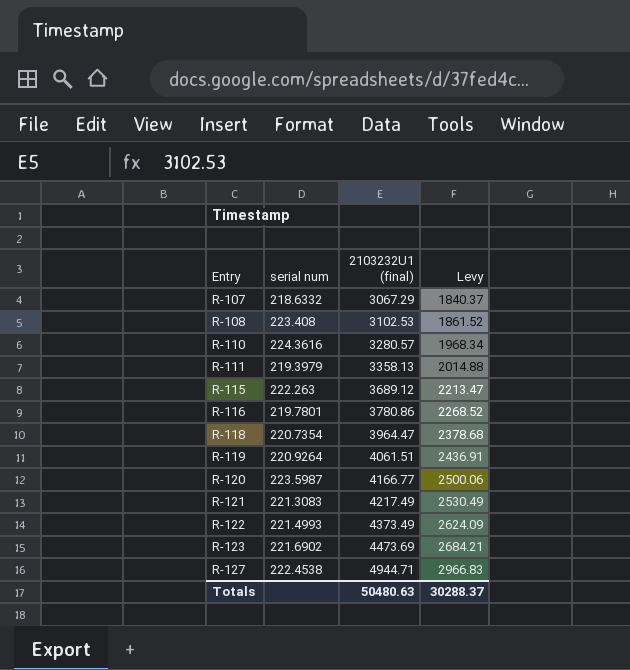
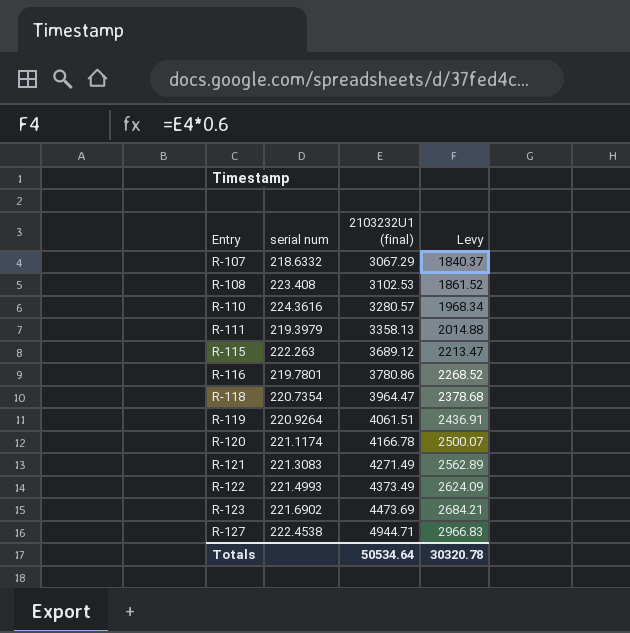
R-120 | serial num: 223.5987 -> 221.1174
R-120 | 2103232U1 (final): 4166.77 -> 4166.78
R-120 | Levy: 2500.06 -> 2500.07
R-121 | 2103232U1 (final): 4217.49 -> 4271.49
R-121 | Levy: 2530.49 -> 2562.89
Totals | 2103232U1 (final): 50480.63 -> 50534.64
Totals | Levy: 30288.37 -> 30320.78

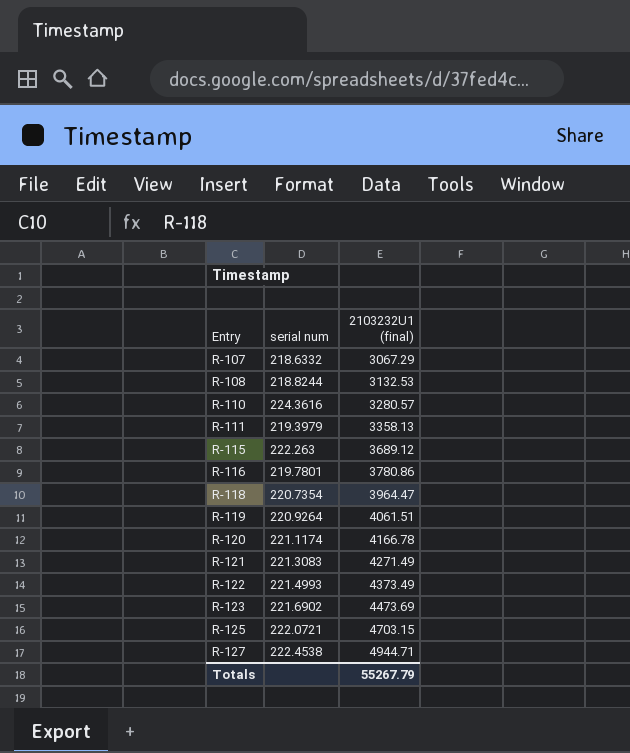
column Levy | formula: [2103232U1 (final)] * 0.6 -> none
R-108 | serial num: 223.408 -> 218.8244
R-108 | 2103232U1 (final): 3102.53 -> 3132.53
row R-125: none -> 222.0721 | 4703.15
Totals | 2103232U1 (final): 50534.64 -> 55267.79

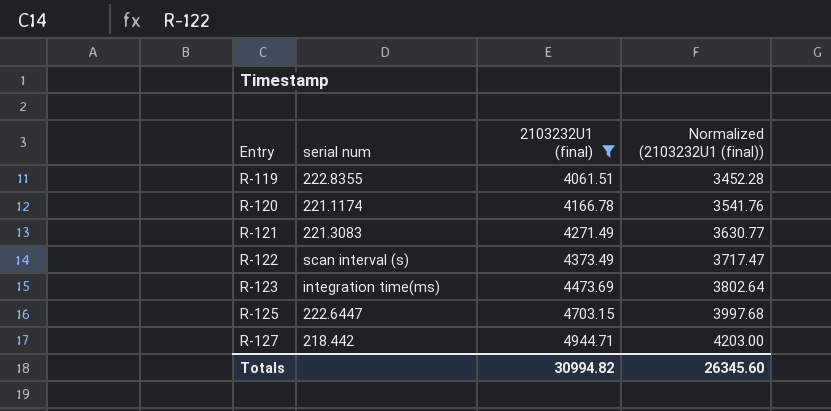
filter: none -> 2103232U1 (final) >= 4061.51
column Normalized (2103232U1 (final)) | formula: none -> [2103232U1 (final)] * 0.85
R-119 | serial num: 220.9264 -> 222.8355
R-122 | serial num: 221.4993 -> scan interval (s)
R-123 | serial num: 221.6902 -> integration time(ms)
R-125 | serial num: 222.0721 -> 222.6447
R-127 | serial num: 222.4538 -> 218.442
Totals | 2103232U1 (final): 55267.79 -> 30994.82

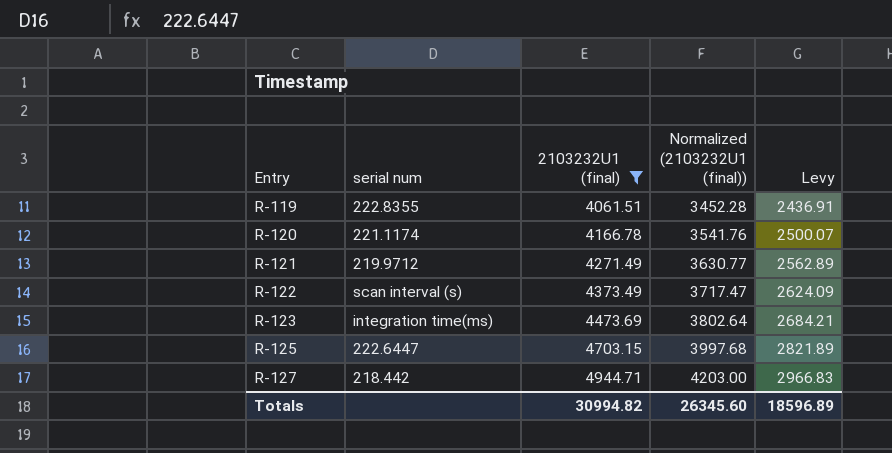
column Levy | formula: none -> [2103232U1 (final)] * 0.6
R-121 | serial num: 221.3083 -> 219.9712

